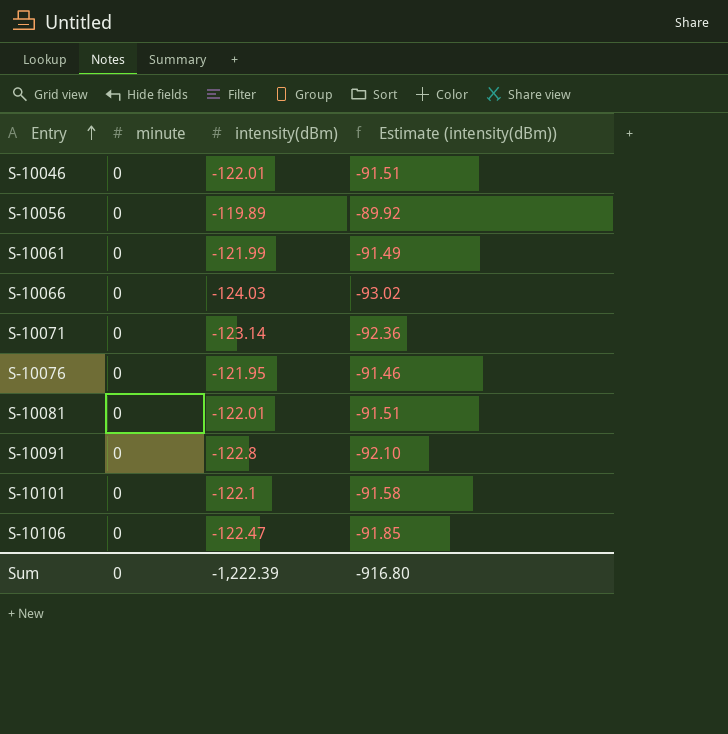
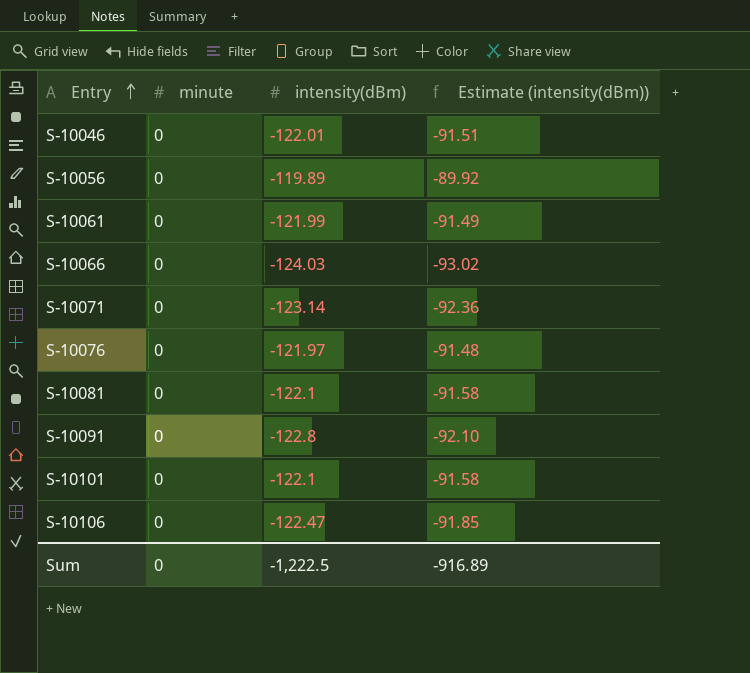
S-10076 | intensity(dBm): -121.95 -> -121.97
S-10076 | Estimate (intensity(dBm)): -91.46 -> -91.48
S-10081 | intensity(dBm): -122.01 -> -122.1
S-10081 | Estimate (intensity(dBm)): -91.51 -> -91.58
Sum | intensity(dBm): -1,222.39 -> -1,222.5
Sum | Estimate (intensity(dBm)): -916.80 -> -916.89

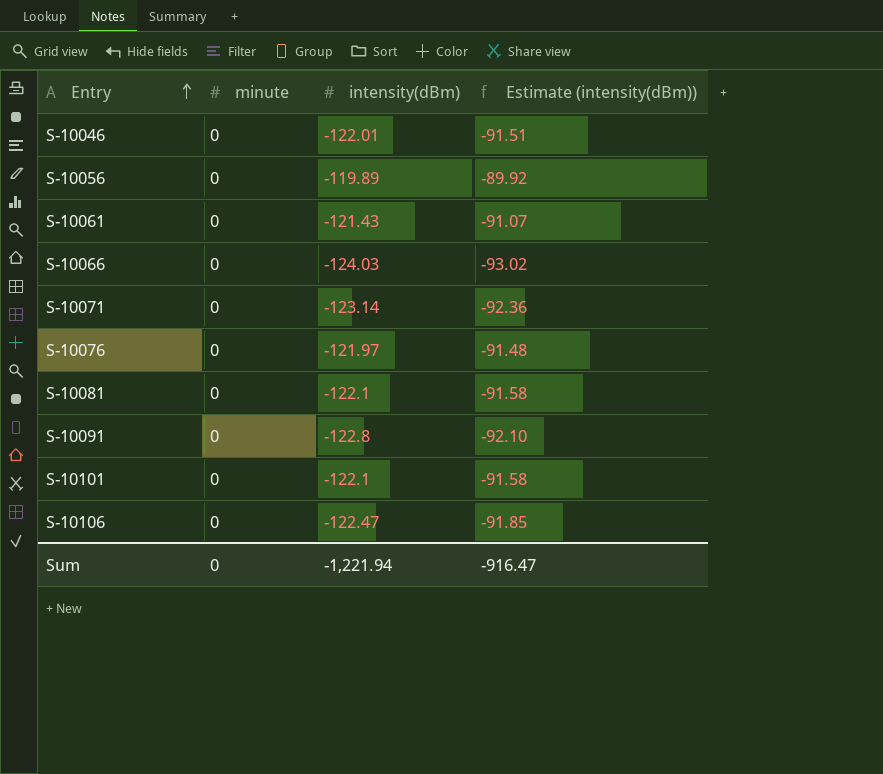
S-10061 | intensity(dBm): -121.99 -> -121.43
S-10061 | Estimate (intensity(dBm)): -91.49 -> -91.07
Sum | intensity(dBm): -1,222.5 -> -1,221.94
Sum | Estimate (intensity(dBm)): -916.89 -> -916.47

